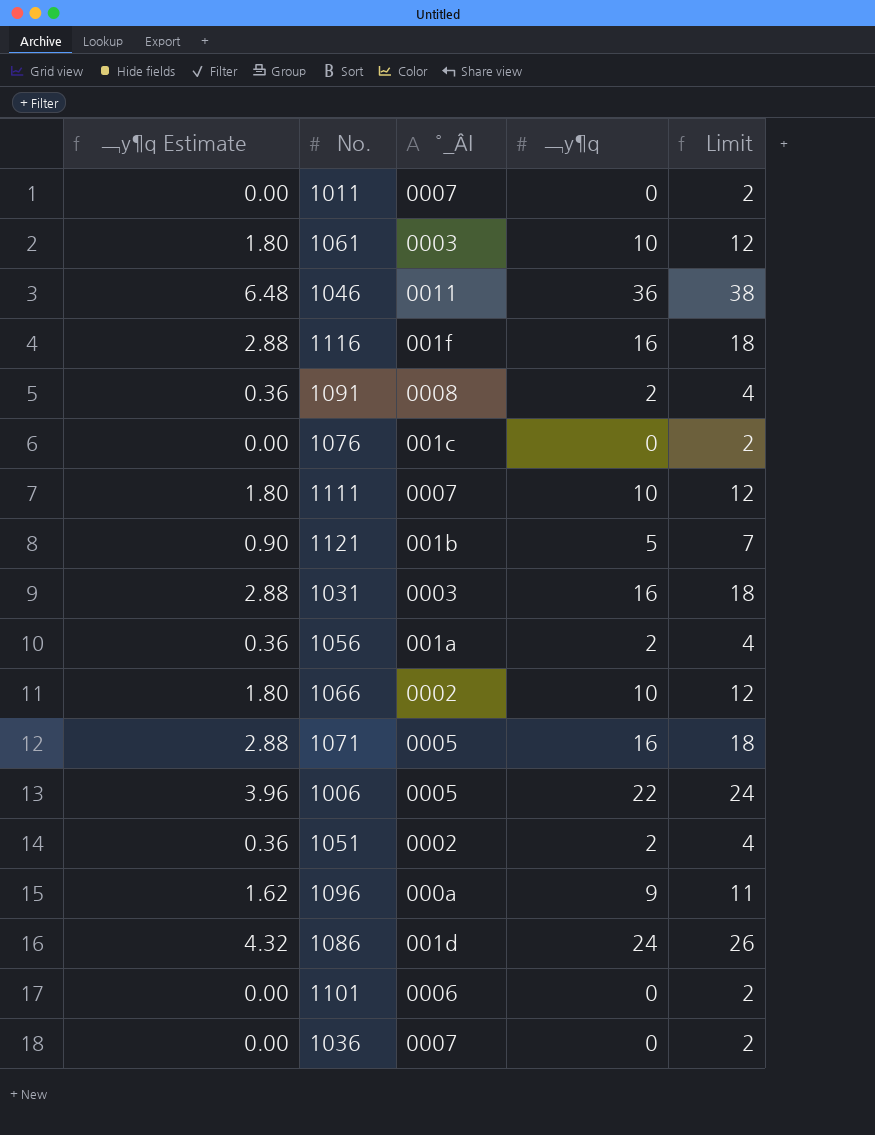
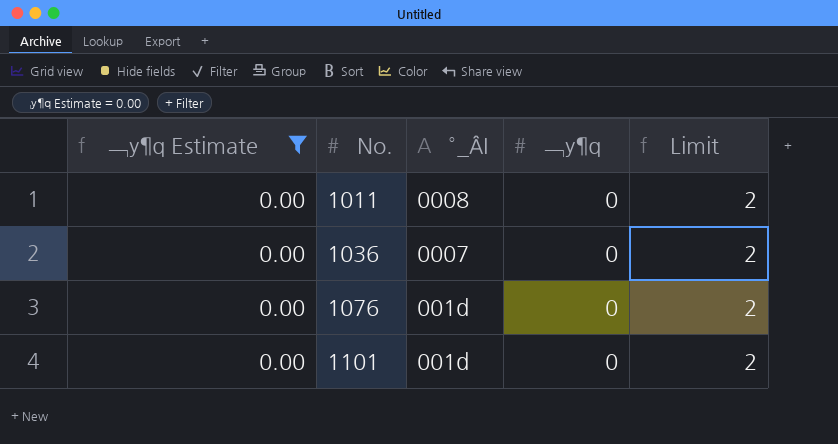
filter: none -> ¬y¶q Estimate = 0.00
row order: none -> No. ascending
1011 | °_ÂI: 0007 -> 0008
1076 | °_ÂI: 001c -> 001d
1101 | °_ÂI: 0006 -> 001d

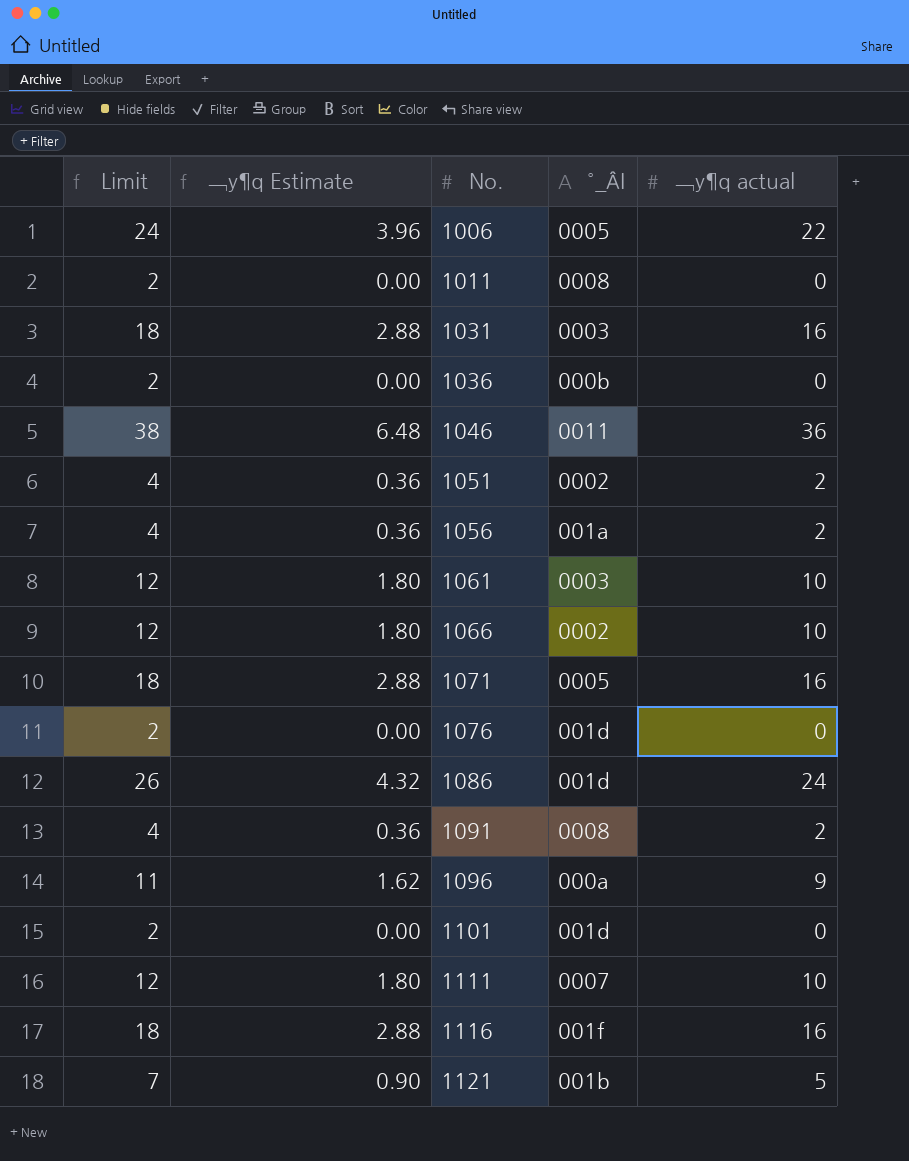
filter: ¬y¶q Estimate = 0.00 -> none
column Limit | position: 5 -> 1
column name: ¬y¶q -> ¬y¶q actual
1036 | °_ÂI: 0007 -> 000b

